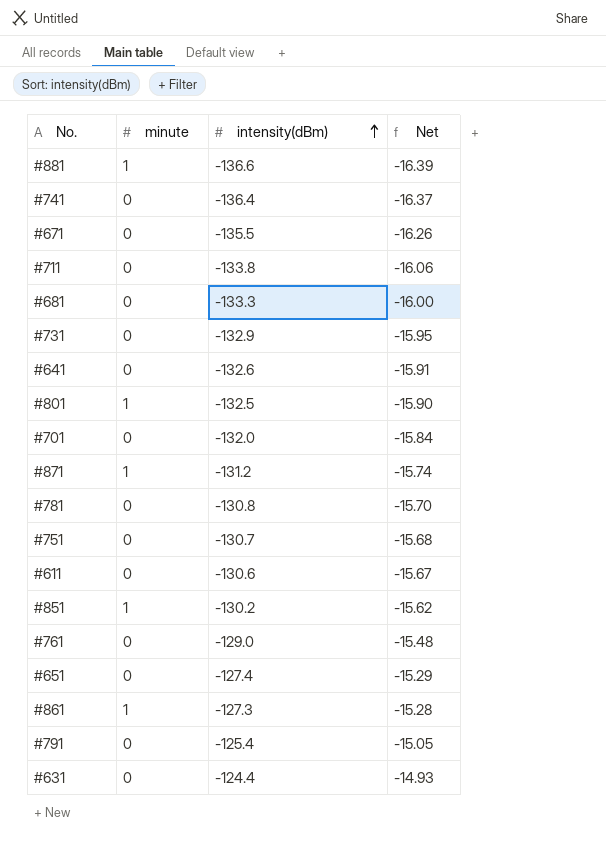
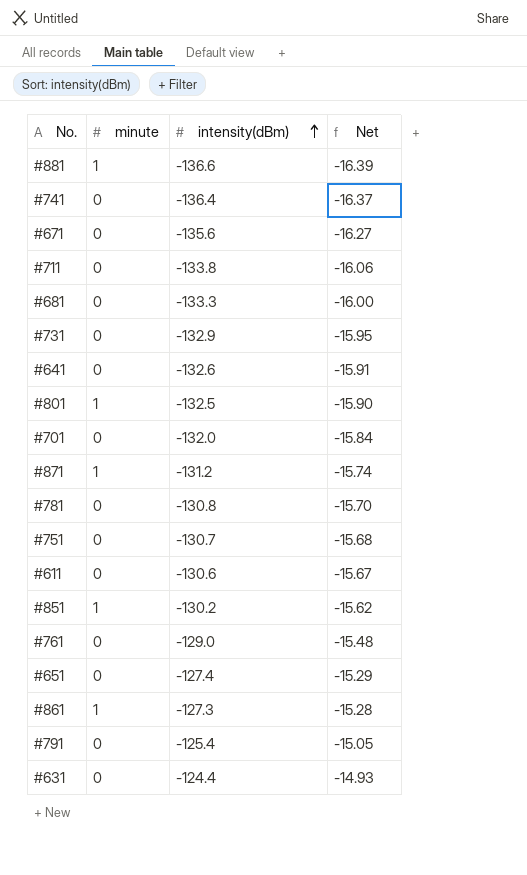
#671 | intensity(dBm): -135.5 -> -135.6
#671 | Net: -16.26 -> -16.27

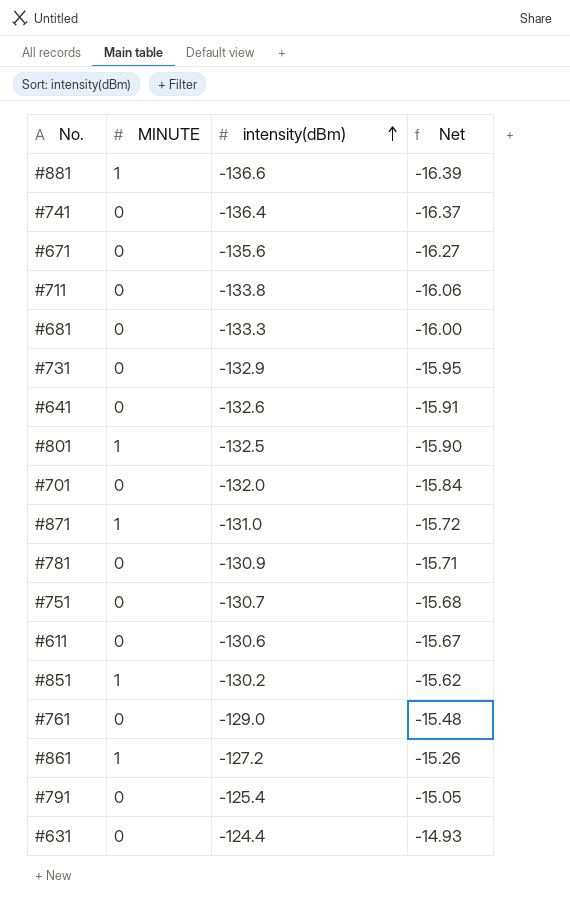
column name: minute -> MINUTE
row #651: 0 | -127.4 | -15.29 -> none
#871 | intensity(dBm): -131.2 -> -131.0
#871 | Net: -15.74 -> -15.72
#781 | intensity(dBm): -130.8 -> -130.9
#781 | Net: -15.70 -> -15.71
#861 | intensity(dBm): -127.3 -> -127.2
#861 | Net: -15.28 -> -15.26

